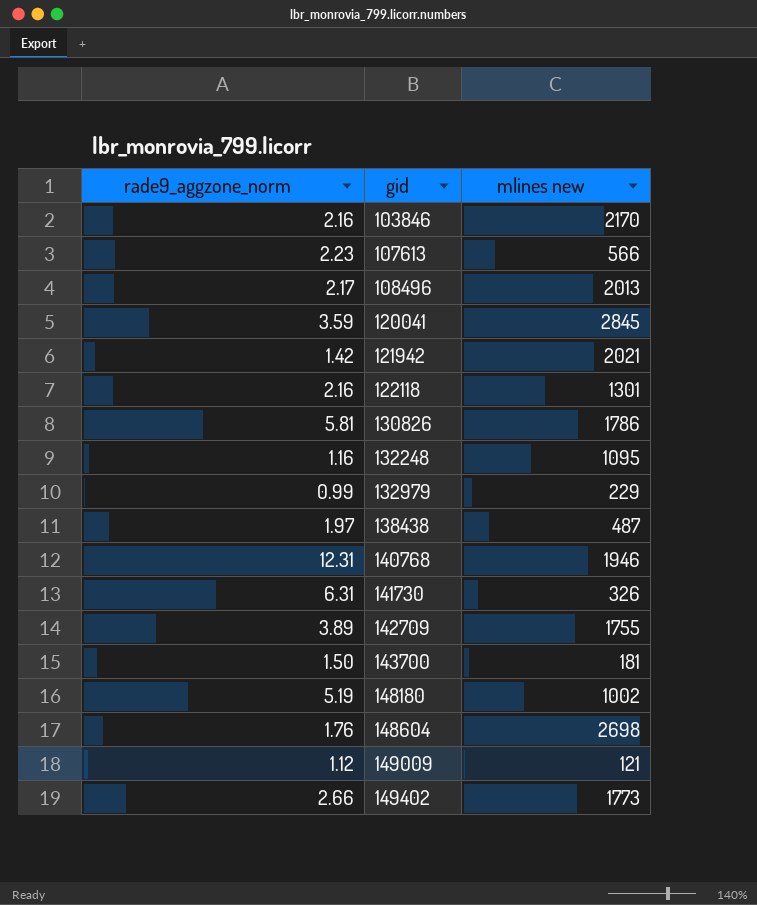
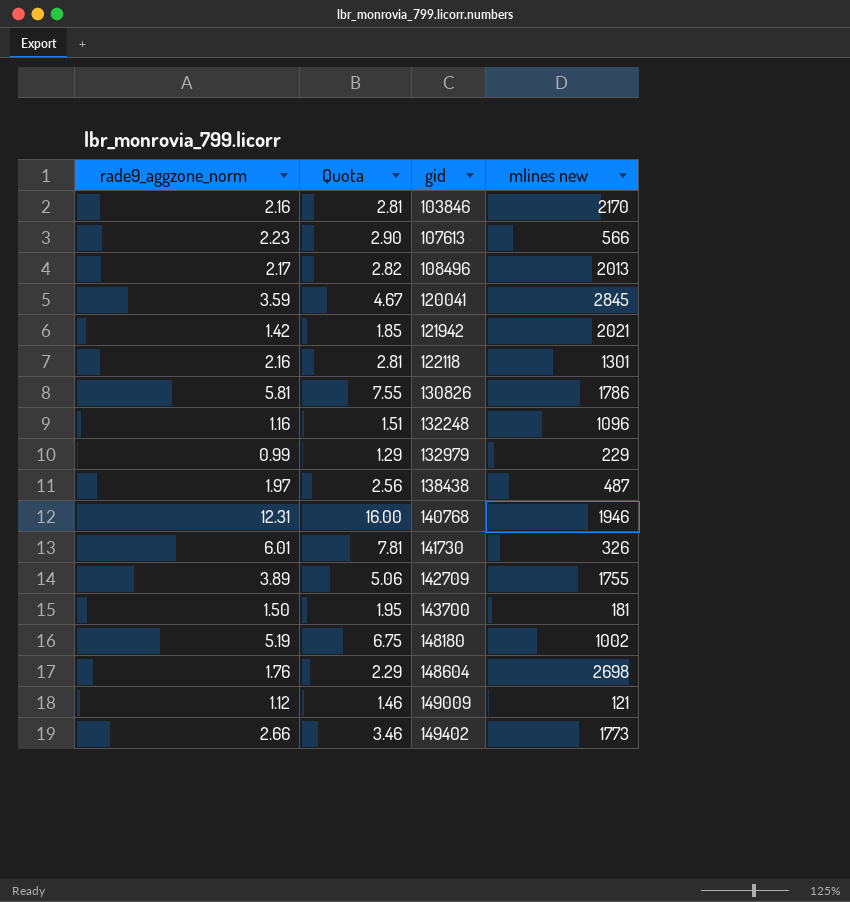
column Quota | formula: none -> [rade9_aggzone_norm] * 1.3
132248 | mlines new: 1095 -> 1096
141730 | rade9_aggzone_norm: 6.31 -> 6.01

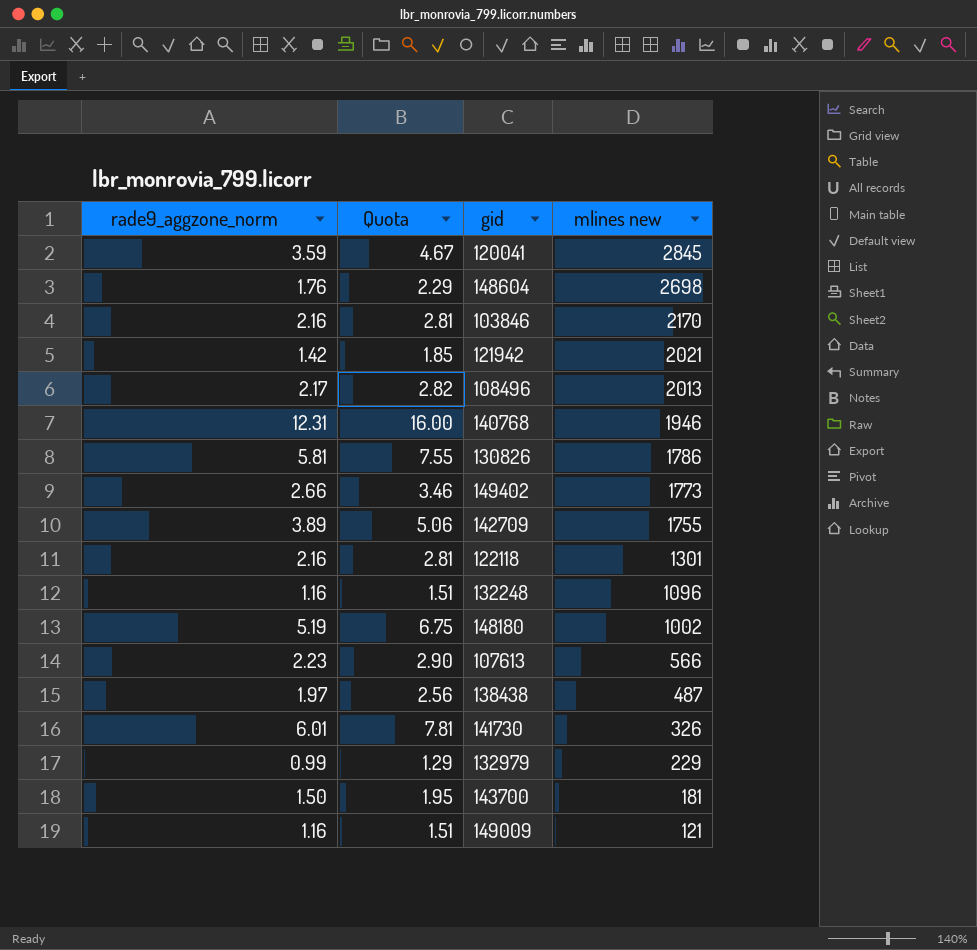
row order: gid ascending -> mlines new descending
149009 | rade9_aggzone_norm: 1.12 -> 1.16
149009 | Quota: 1.46 -> 1.51

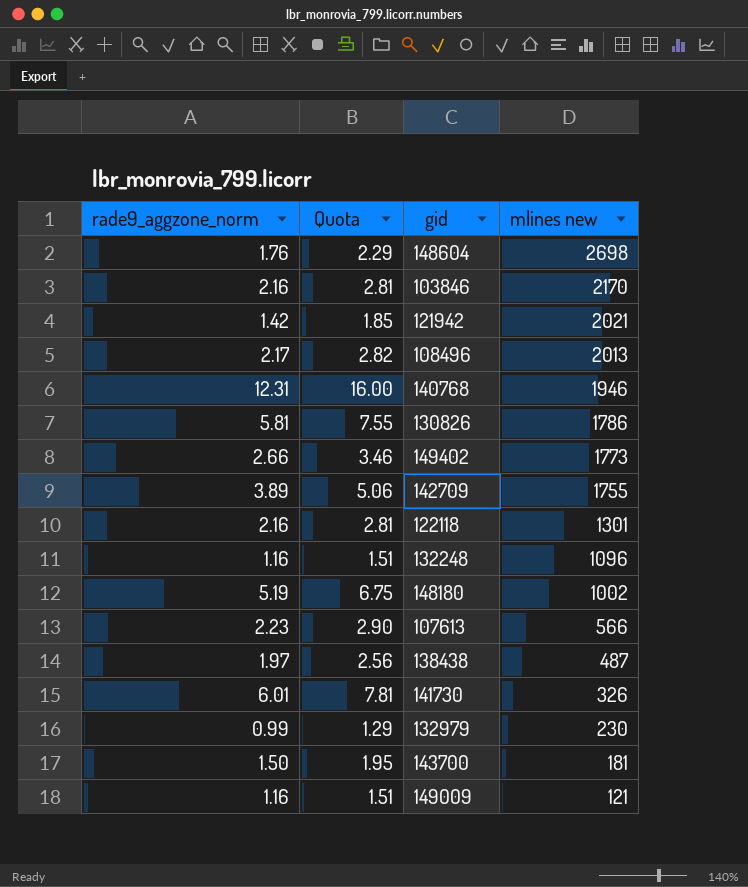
row 120041: 3.59 | 4.67 | 2845 -> none
132979 | mlines new: 229 -> 230

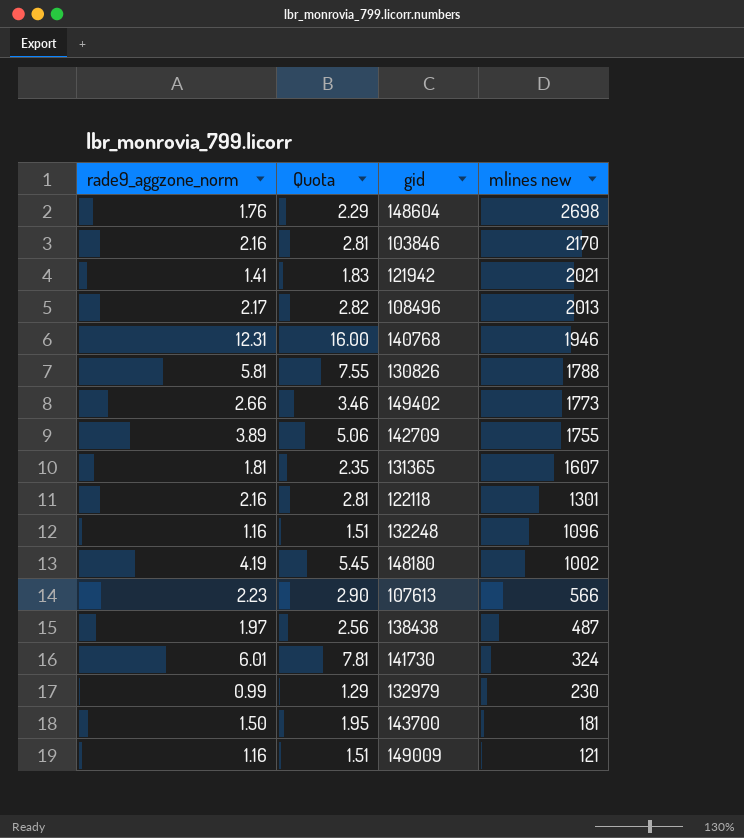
121942 | rade9_aggzone_norm: 1.42 -> 1.41
121942 | Quota: 1.85 -> 1.83
130826 | mlines new: 1786 -> 1788
row 131365: none -> 1.81 | 2.35 | 1607
148180 | rade9_aggzone_norm: 5.19 -> 4.19
148180 | Quota: 6.75 -> 5.45
141730 | mlines new: 326 -> 324

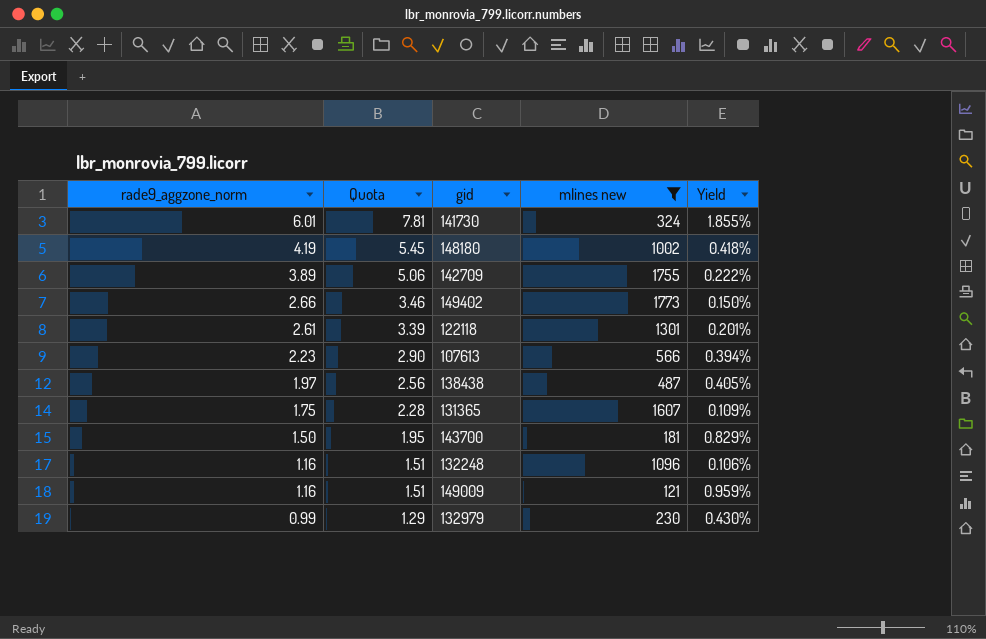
filter: none -> mlines new <= 1773
row order: mlines new descending -> rade9_aggzone_norm descending
column Yield | formula: none -> [rade9_aggzone_norm] / [mlines new]
122118 | rade9_aggzone_norm: 2.16 -> 2.61
122118 | Quota: 2.81 -> 3.39
131365 | rade9_aggzone_norm: 1.81 -> 1.75
131365 | Quota: 2.35 -> 2.28

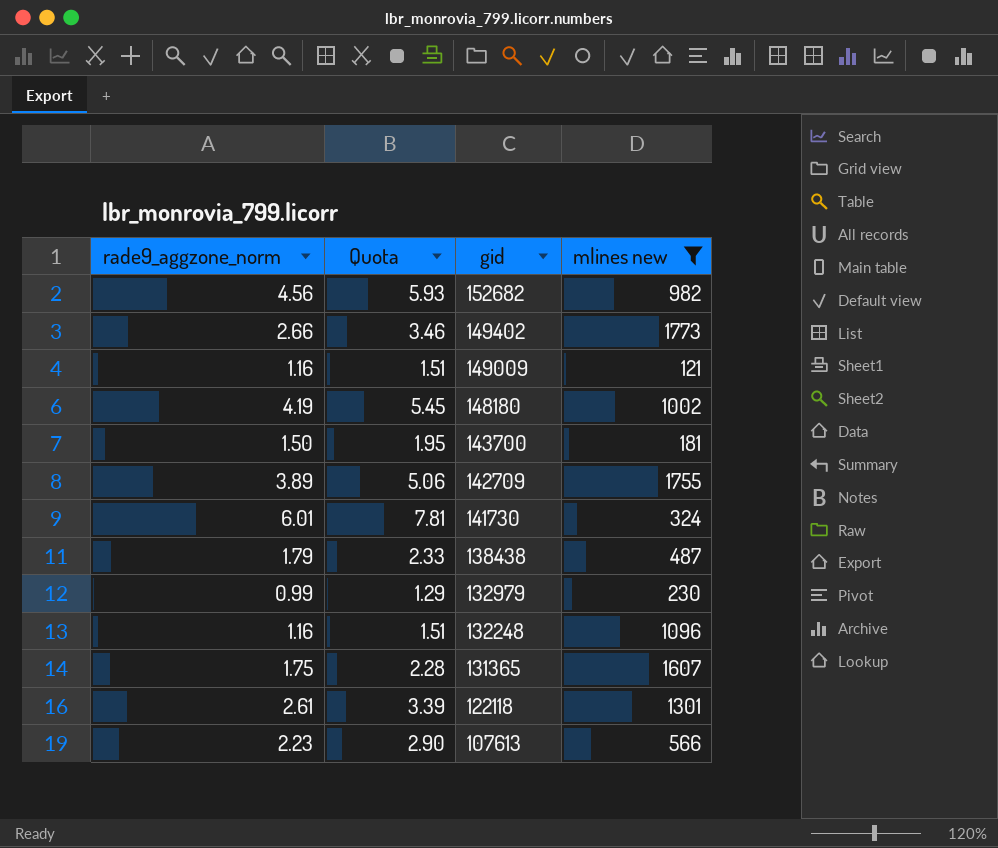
row order: rade9_aggzone_norm descending -> gid descending
column Yield | formula: [rade9_aggzone_norm] / [mlines new] -> none
row 152682: none -> 4.56 | 5.93 | 982
138438 | rade9_aggzone_norm: 1.97 -> 1.79
138438 | Quota: 2.56 -> 2.33

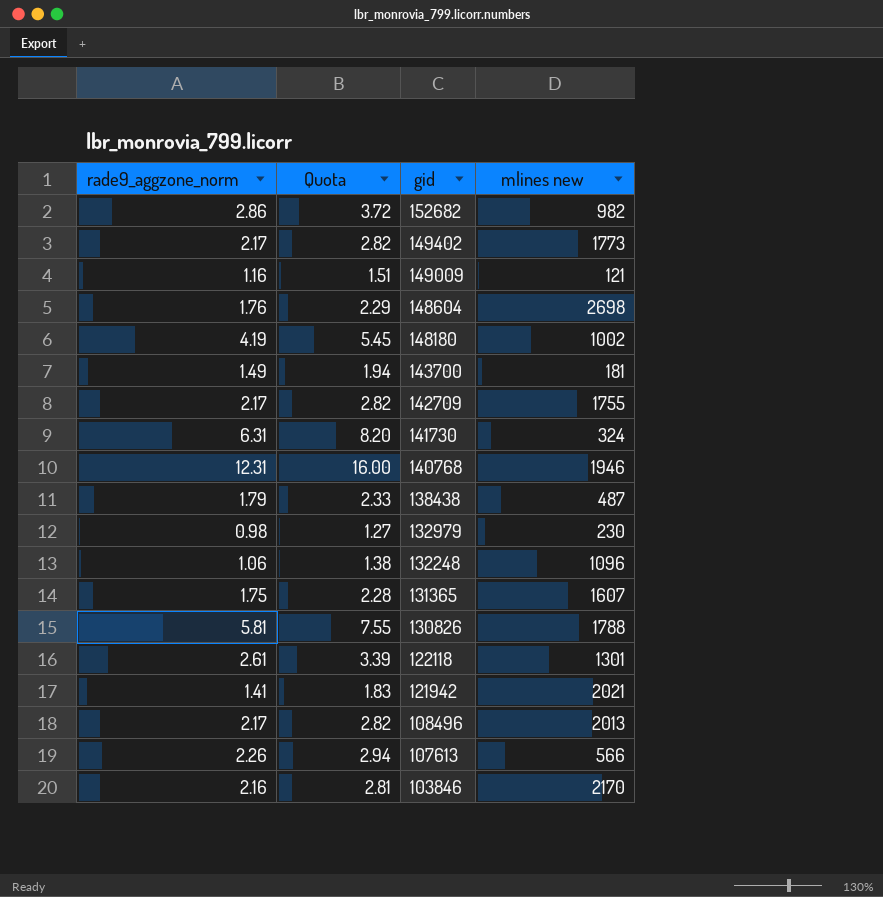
filter: mlines new <= 1773 -> none
152682 | rade9_aggzone_norm: 4.56 -> 2.86
152682 | Quota: 5.93 -> 3.72
149402 | rade9_aggzone_norm: 2.66 -> 2.17
149402 | Quota: 3.46 -> 2.82
143700 | rade9_aggzone_norm: 1.50 -> 1.49
143700 | Quota: 1.95 -> 1.94
142709 | rade9_aggzone_norm: 3.89 -> 2.17
142709 | Quota: 5.06 -> 2.82
141730 | rade9_aggzone_norm: 6.01 -> 6.31
141730 | Quota: 7.81 -> 8.20
132979 | rade9_aggzone_norm: 0.99 -> 0.98
132979 | Quota: 1.29 -> 1.27
132248 | rade9_aggzone_norm: 1.16 -> 1.06
132248 | Quota: 1.51 -> 1.38
107613 | rade9_aggzone_norm: 2.23 -> 2.26
107613 | Quota: 2.90 -> 2.94

